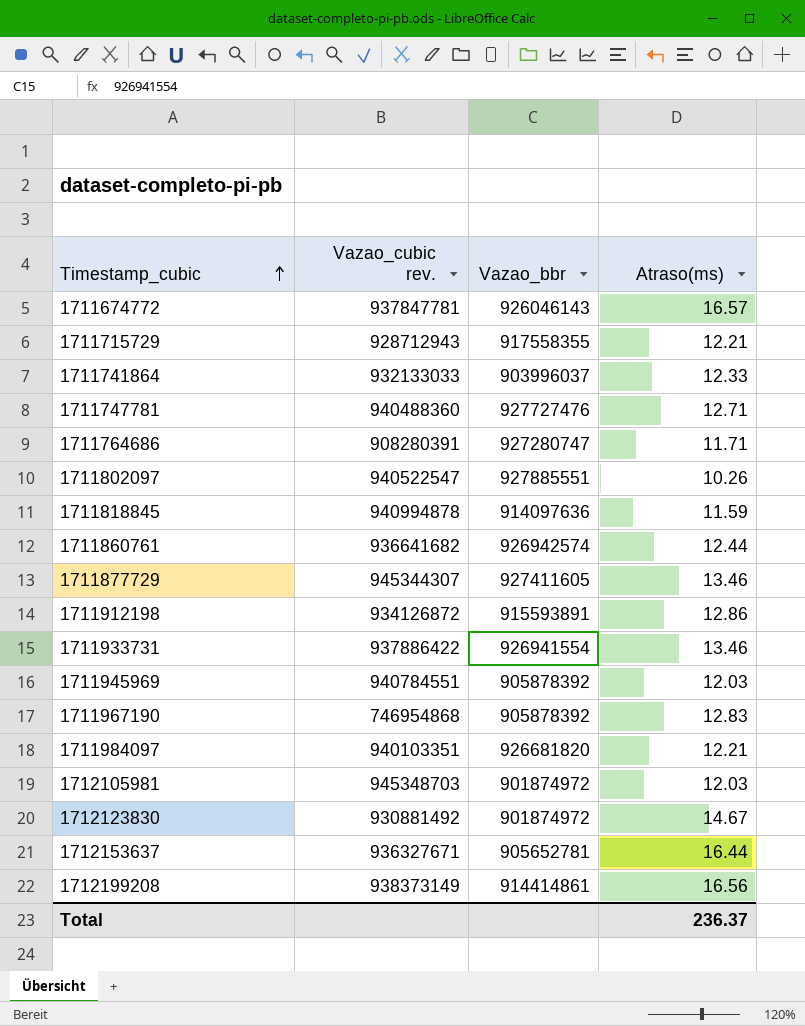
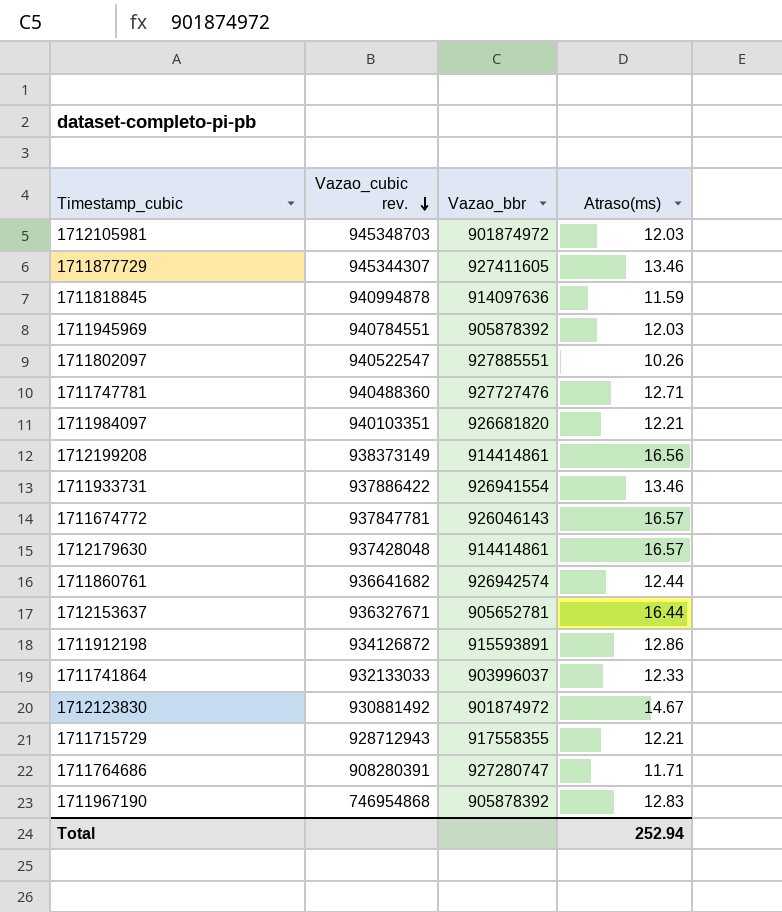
row order: Timestamp_cubic ascending -> Vazao_cubic rev. descending
row 1712179630: none -> 937428048 | 914414861 | 16.57
Total | Atraso(ms): 236.37 -> 252.94

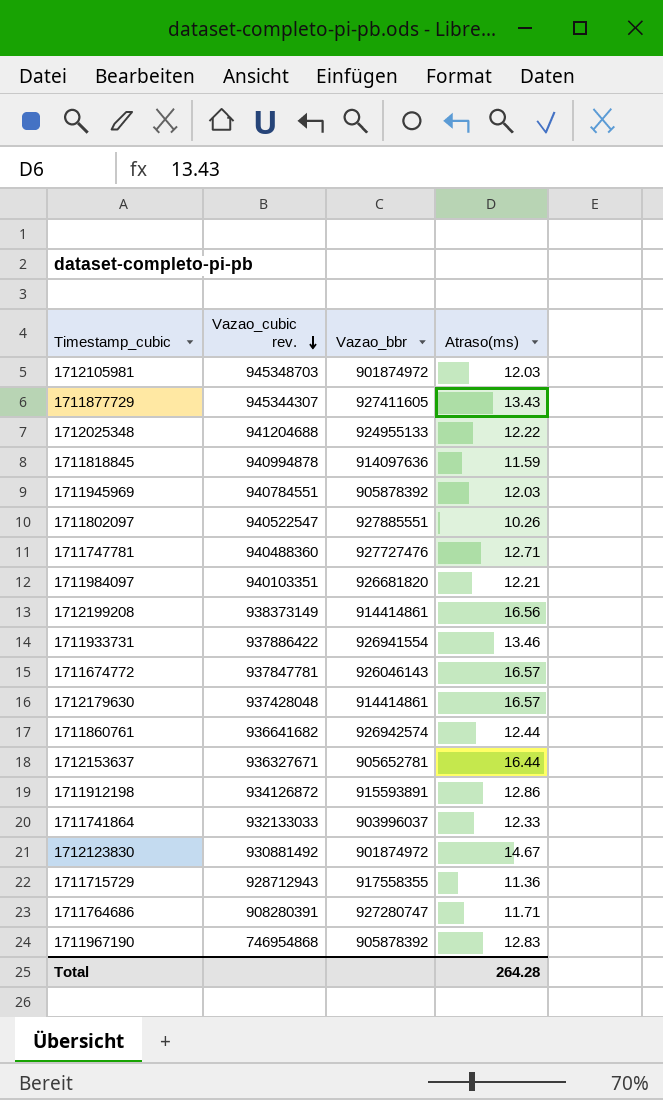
1711877729 | Atraso(ms): 13.46 -> 13.43
row 1712025348: none -> 941204688 | 924955133 | 12.22
1711715729 | Atraso(ms): 12.21 -> 11.36
Total | Atraso(ms): 252.94 -> 264.28

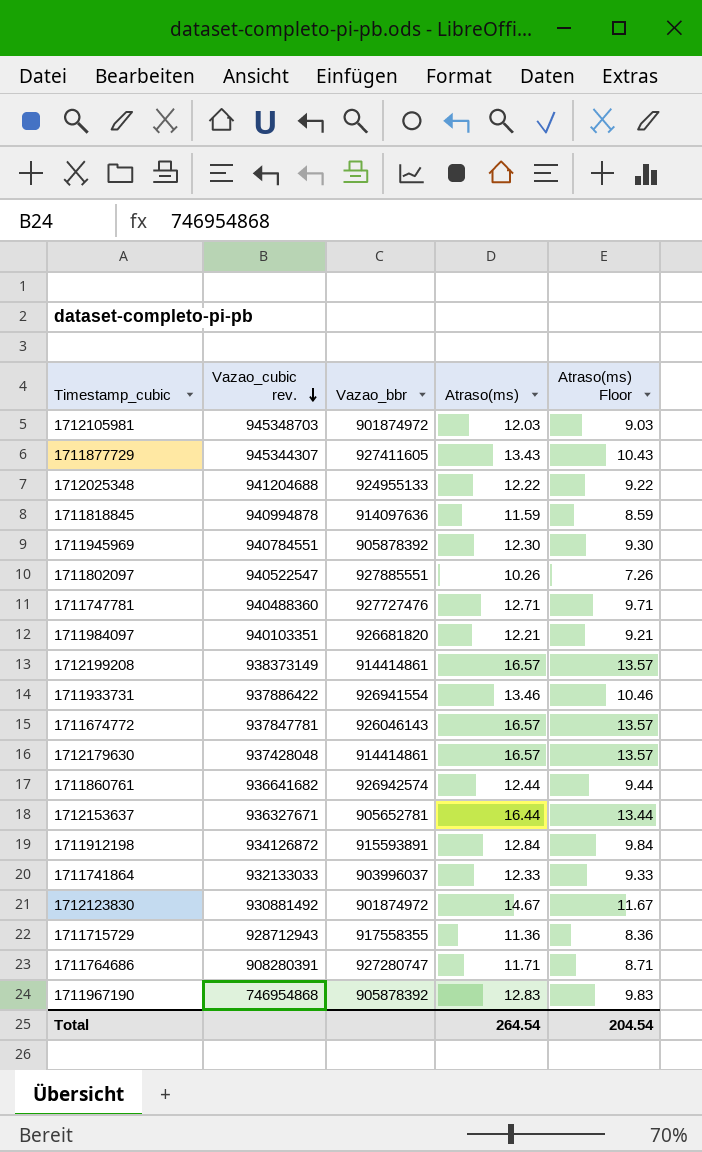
column Atraso(ms) Floor | formula: none -> [Atraso(ms)] - 3
1711945969 | Atraso(ms): 12.03 -> 12.30
1712199208 | Atraso(ms): 16.56 -> 16.57
1711912198 | Atraso(ms): 12.86 -> 12.84
Total | Atraso(ms): 264.28 -> 264.54

